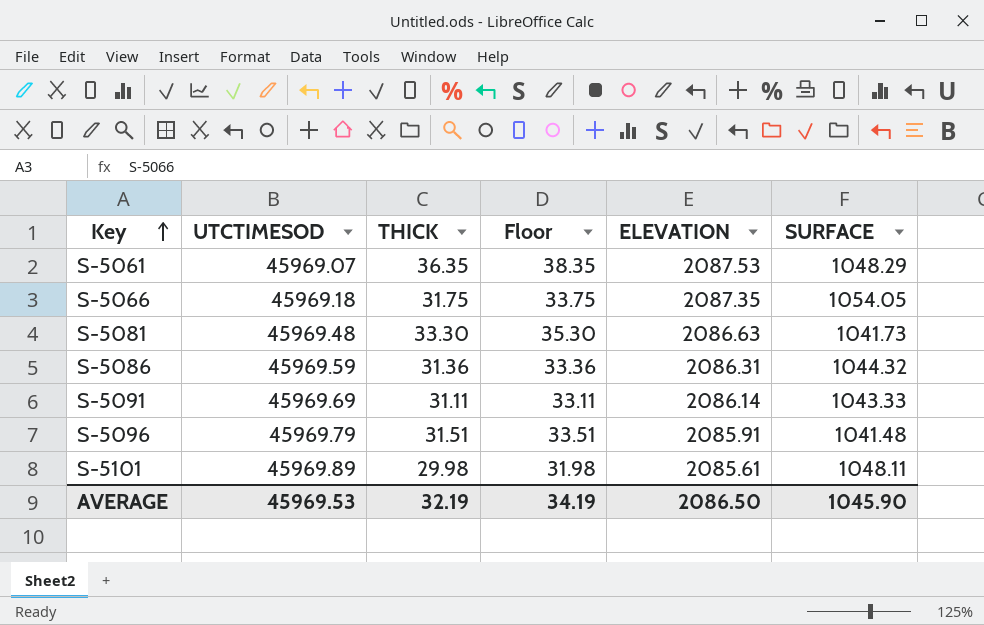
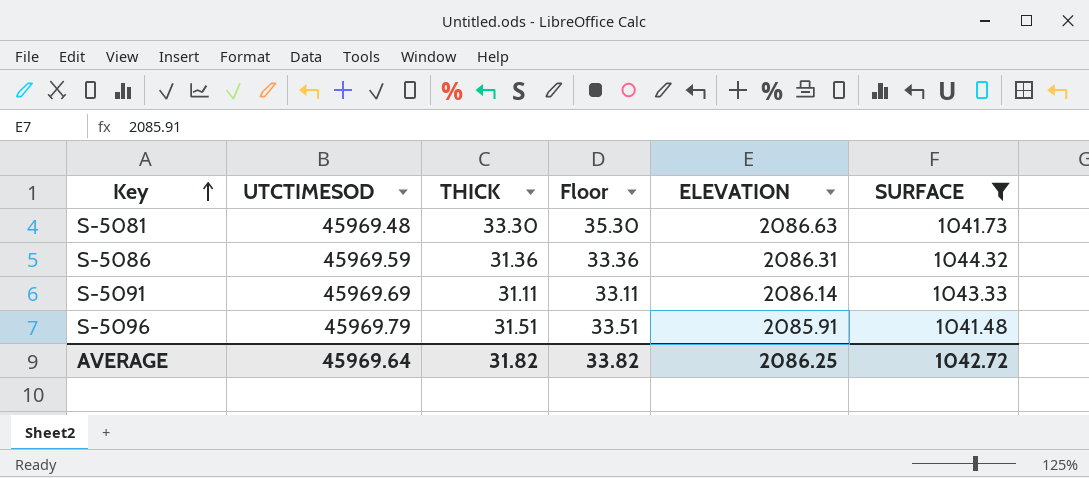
filter: none -> SURFACE <= 1044.32
AVERAGE | UTCTIMESOD: 45969.53 -> 45969.64
AVERAGE | THICK: 32.19 -> 31.82
AVERAGE | Floor: 34.19 -> 33.82
AVERAGE | ELEVATION: 2086.50 -> 2086.25
AVERAGE | SURFACE: 1045.90 -> 1042.72

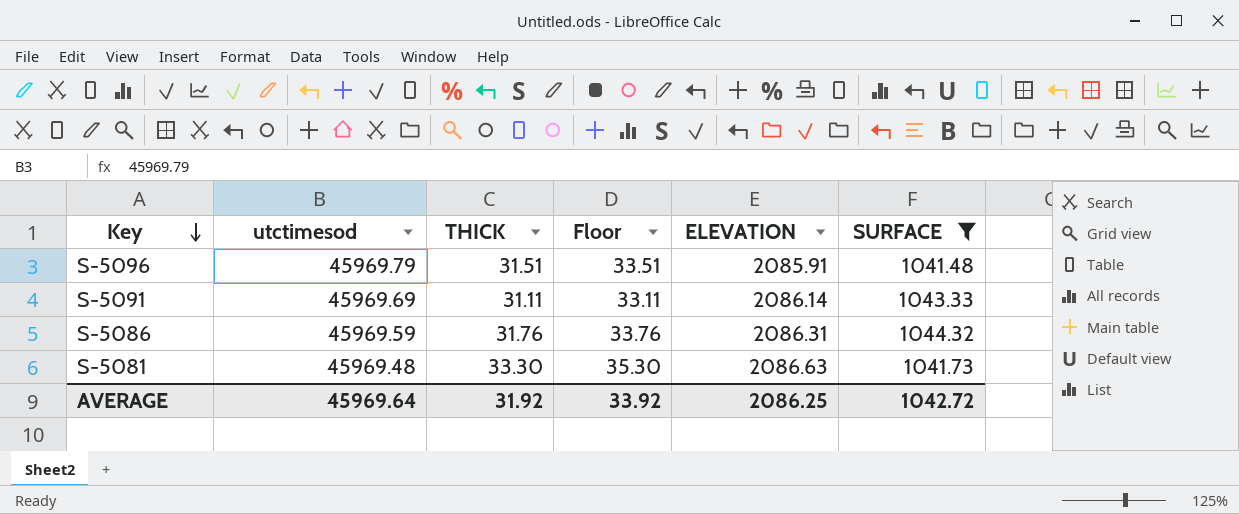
row order: Key ascending -> Key descending
column name: UTCTIMESOD -> utctimesod
S-5086 | THICK: 31.36 -> 31.76
S-5086 | Floor: 33.36 -> 33.76
AVERAGE | THICK: 31.82 -> 31.92
AVERAGE | Floor: 33.82 -> 33.92

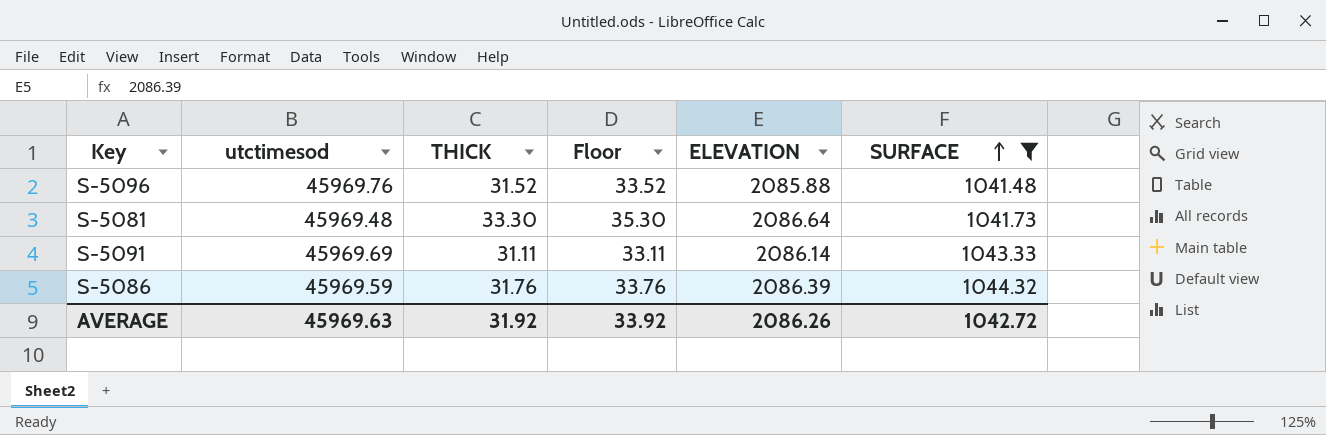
row order: Key descending -> SURFACE ascending
S-5096 | utctimesod: 45969.79 -> 45969.76
S-5096 | THICK: 31.51 -> 31.52
S-5096 | Floor: 33.51 -> 33.52
S-5096 | ELEVATION: 2085.91 -> 2085.88
S-5081 | ELEVATION: 2086.63 -> 2086.64
S-5086 | ELEVATION: 2086.31 -> 2086.39
AVERAGE | utctimesod: 45969.64 -> 45969.63
AVERAGE | ELEVATION: 2086.25 -> 2086.26

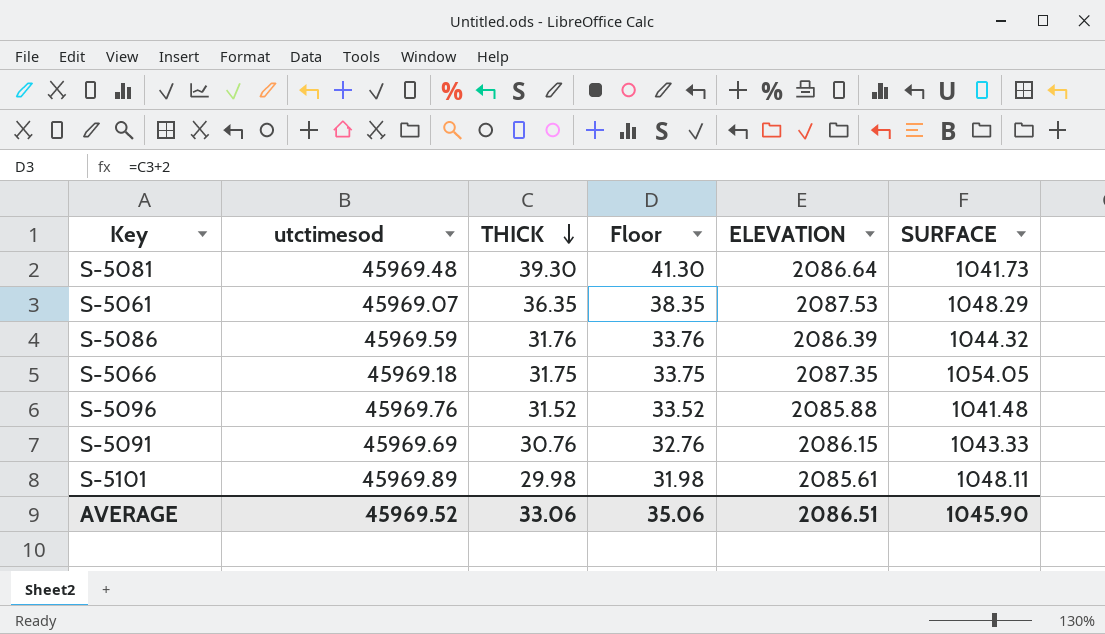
filter: SURFACE <= 1044.32 -> none
row order: SURFACE ascending -> THICK descending
S-5081 | THICK: 33.30 -> 39.30
S-5081 | Floor: 35.30 -> 41.30
S-5091 | THICK: 31.11 -> 30.76
S-5091 | Floor: 33.11 -> 32.76
S-5091 | ELEVATION: 2086.14 -> 2086.15
AVERAGE | utctimesod: 45969.63 -> 45969.52
AVERAGE | THICK: 31.92 -> 33.06
AVERAGE | Floor: 33.92 -> 35.06
AVERAGE | ELEVATION: 2086.26 -> 2086.51
AVERAGE | SURFACE: 1042.72 -> 1045.90

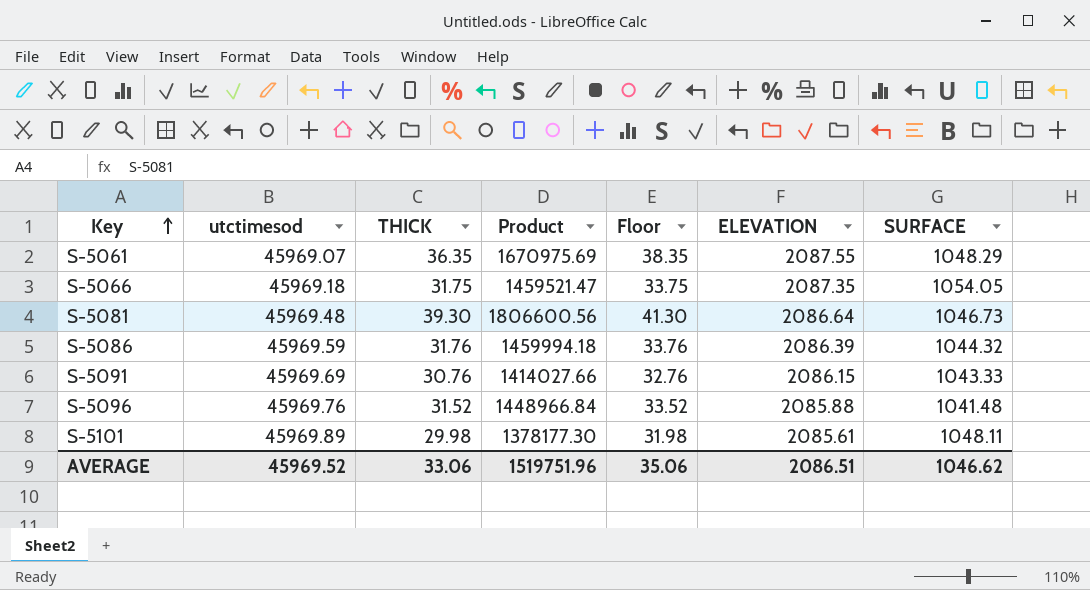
row order: THICK descending -> Key ascending
column Product | formula: none -> [utctimesod] * [THICK]
S-5061 | ELEVATION: 2087.53 -> 2087.55
S-5081 | SURFACE: 1041.73 -> 1046.73
AVERAGE | SURFACE: 1045.90 -> 1046.62

